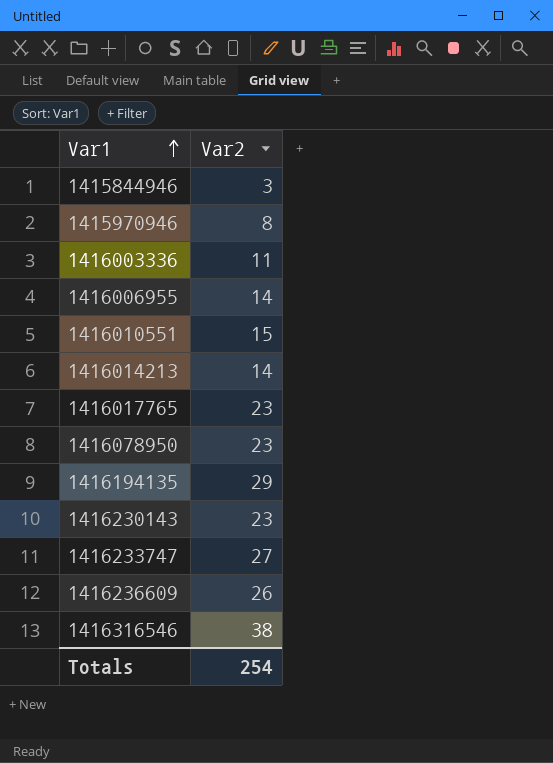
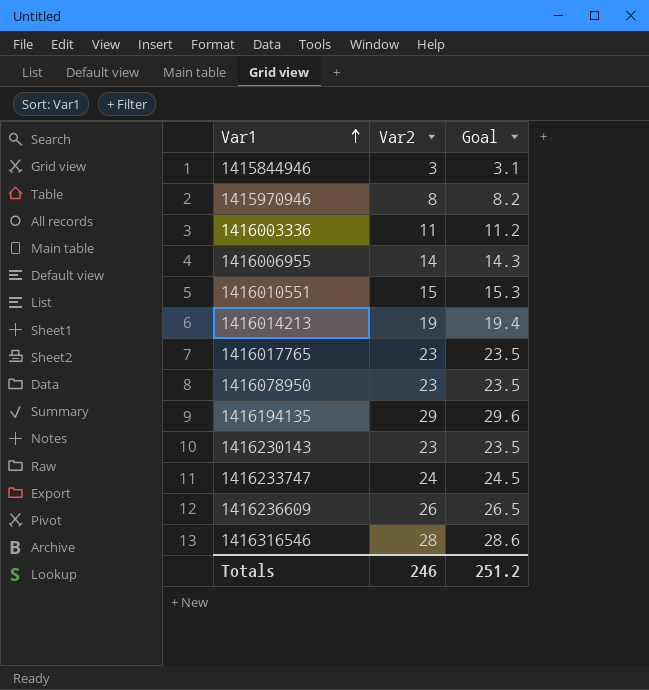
column Goal | formula: none -> [Var2] * 1.02
1416014213 | Var2: 14 -> 19
1416233747 | Var2: 27 -> 24
1416316546 | Var2: 38 -> 28
Totals | Var2: 254 -> 246

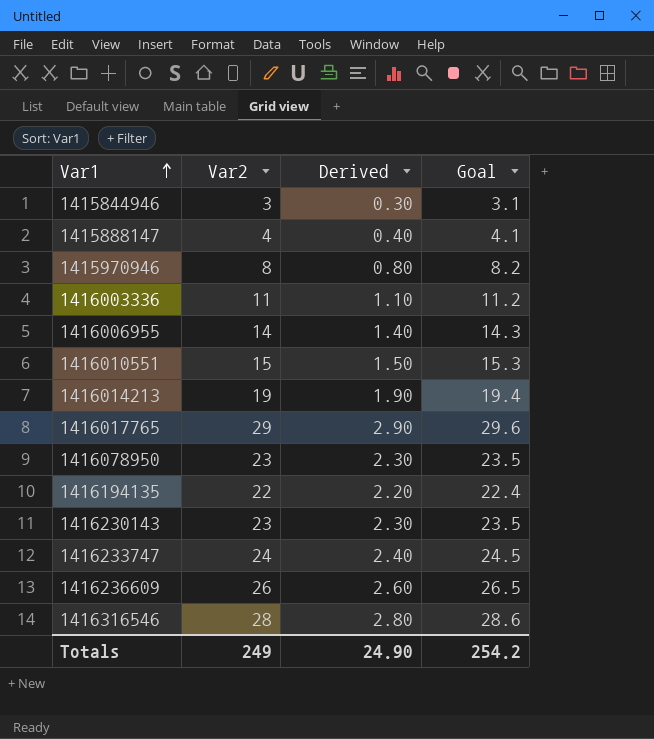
column Derived | formula: none -> [Var2] * 0.1
row 1415888147: none -> 4 | 0.40 | 4.1
1416017765 | Var2: 23 -> 29
1416017765 | Goal: 23.5 -> 29.6
1416194135 | Var2: 29 -> 22
1416194135 | Goal: 29.6 -> 22.4
Totals | Var2: 246 -> 249
Totals | Goal: 251.2 -> 254.2

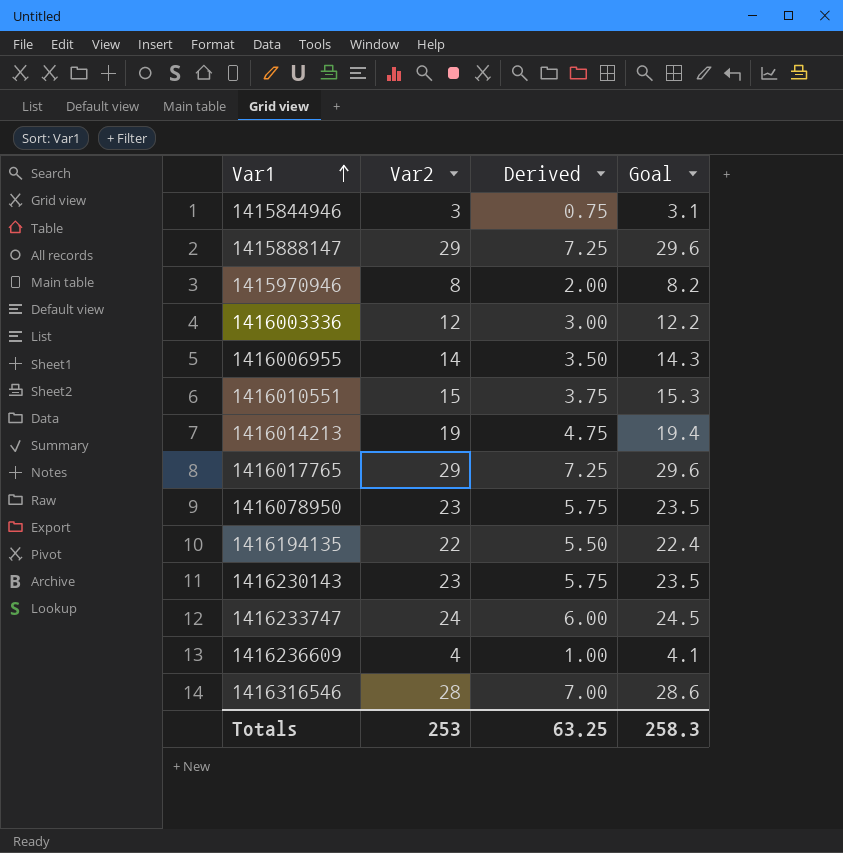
column Derived | formula: [Var2] * 0.1 -> [Var2] * 0.25
1415888147 | Var2: 4 -> 29
1415888147 | Goal: 4.1 -> 29.6
1416003336 | Var2: 11 -> 12
1416003336 | Goal: 11.2 -> 12.2
1416236609 | Var2: 26 -> 4
1416236609 | Goal: 26.5 -> 4.1
Totals | Var2: 249 -> 253
Totals | Derived: 24.90 -> 63.25
Totals | Goal: 254.2 -> 258.3

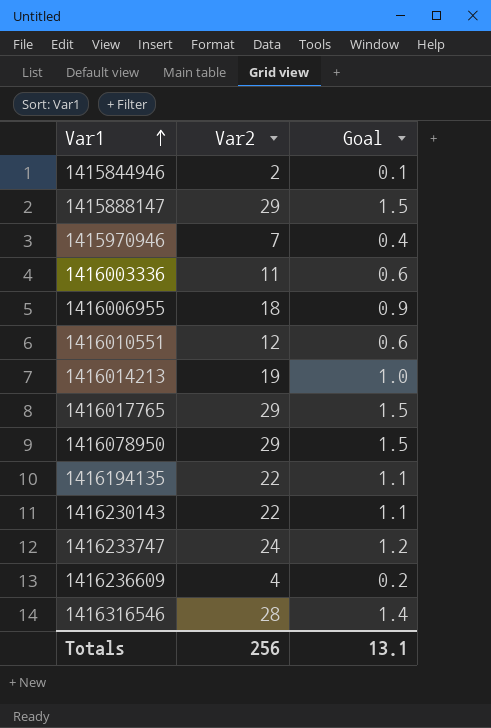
column Derived | formula: [Var2] * 0.25 -> none
column Goal | formula: [Var2] * 1.02 -> [Var2] * 0.05
1415844946 | Var2: 3 -> 2
1415970946 | Var2: 8 -> 7
1416003336 | Var2: 12 -> 11
1416006955 | Var2: 14 -> 18
1416010551 | Var2: 15 -> 12
1416078950 | Var2: 23 -> 29
1416230143 | Var2: 23 -> 22
Totals | Var2: 253 -> 256
Totals | Goal: 258.3 -> 13.1

